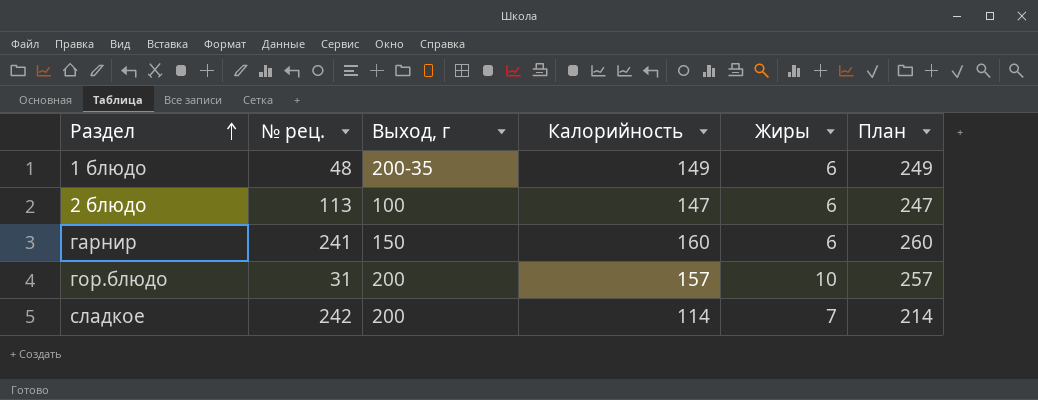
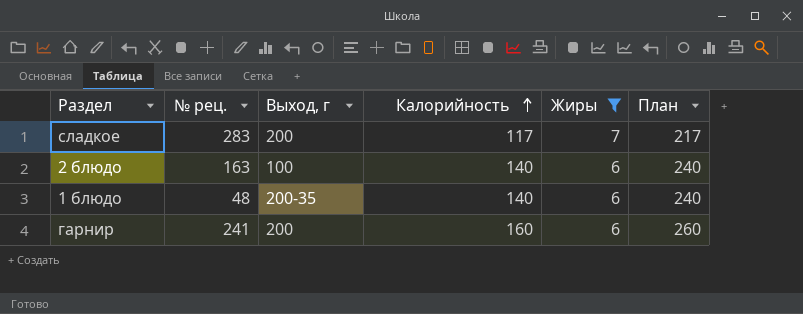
filter: none -> Жиры != 10
row order: Раздел ascending -> Калорийность ascending
сладкое | № рец.: 242 -> 283
сладкое | Калорийность: 114 -> 117
сладкое | План: 214 -> 217
2 блюдо | № рец.: 113 -> 163
2 блюдо | Калорийность: 147 -> 140
2 блюдо | План: 247 -> 240
1 блюдо | Калорийность: 149 -> 140
1 блюдо | План: 249 -> 240
гарнир | Выход, г: 150 -> 200

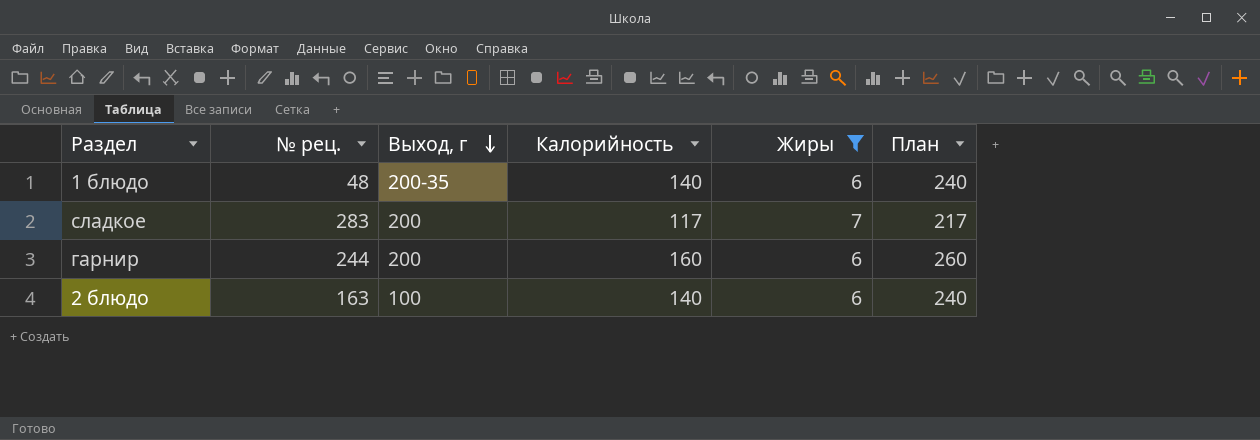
row order: Калорийность ascending -> Выход, г descending
гарнир | № рец.: 241 -> 244

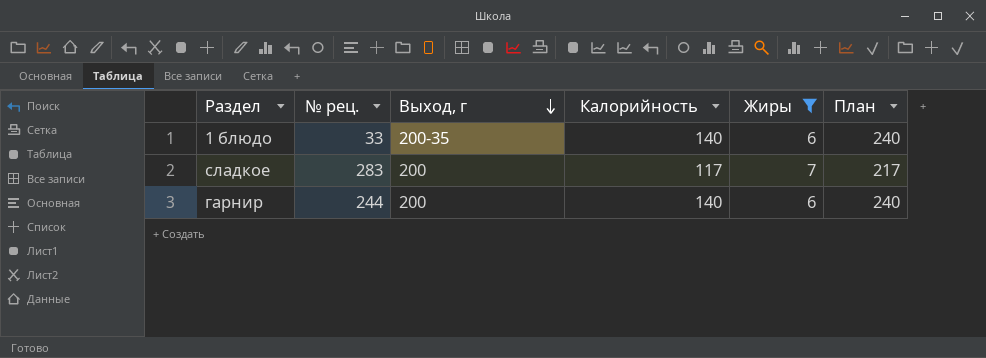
row 2 блюдо: 163 | 100 | 140 | 6 | 240 -> none
1 блюдо | № рец.: 48 -> 33
гарнир | Калорийность: 160 -> 140
гарнир | План: 260 -> 240

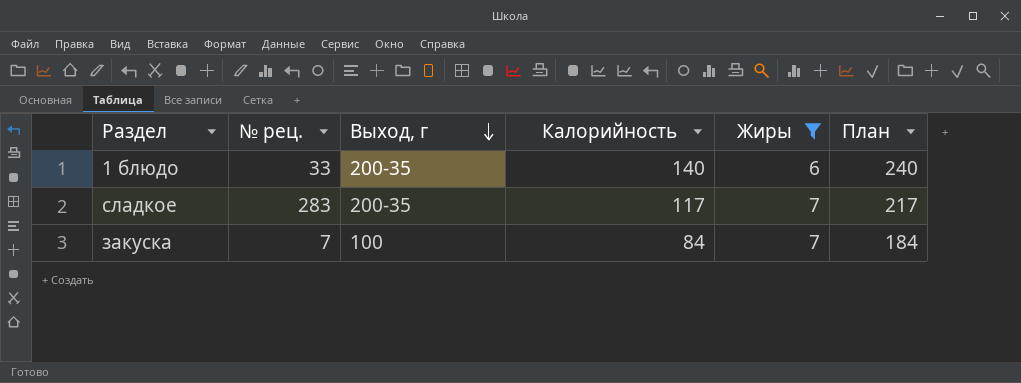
row гарнир: 244 | 200 | 140 | 6 | 240 -> none
сладкое | Выход, г: 200 -> 200-35
row закуска: none -> 7 | 100 | 84 | 7 | 184

